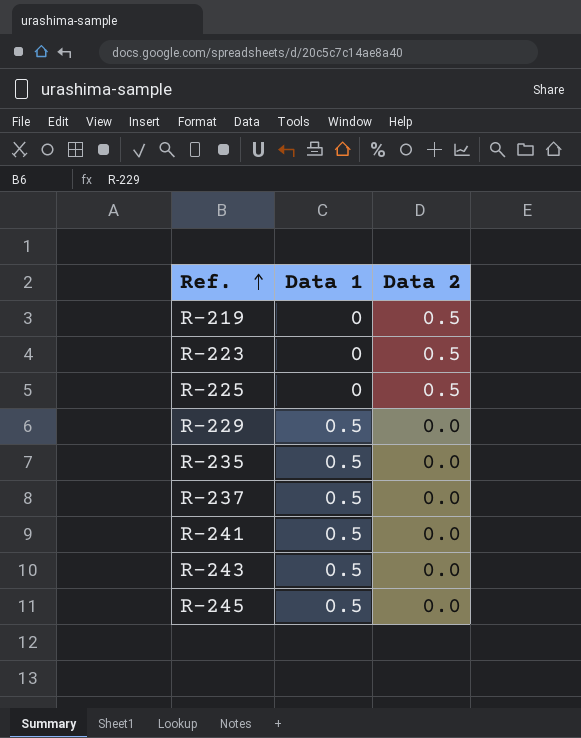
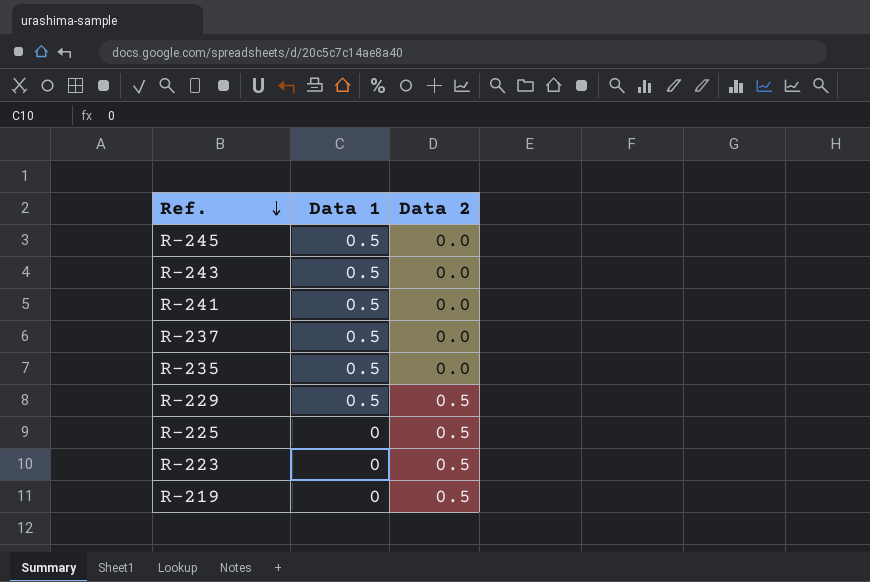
row order: Ref. ascending -> Ref. descending
R-229 | Data 2: 0.0 -> 0.5

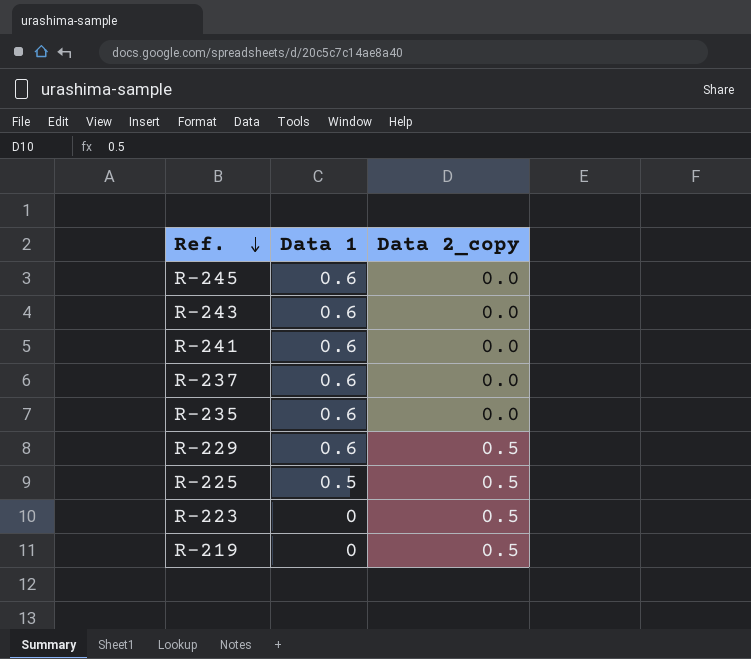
column name: Data 2 -> Data 2_copy
R-245 | Data 1: 0.5 -> 0.6
R-243 | Data 1: 0.5 -> 0.6
R-241 | Data 1: 0.5 -> 0.6
R-237 | Data 1: 0.5 -> 0.6
R-235 | Data 1: 0.5 -> 0.6
R-229 | Data 1: 0.5 -> 0.6
R-225 | Data 1: 0 -> 0.5

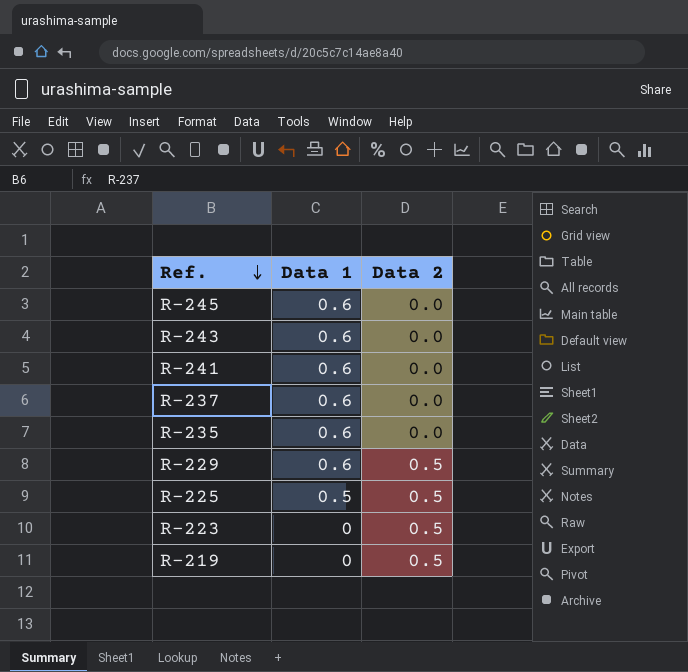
column name: Data 2_copy -> Data 2

